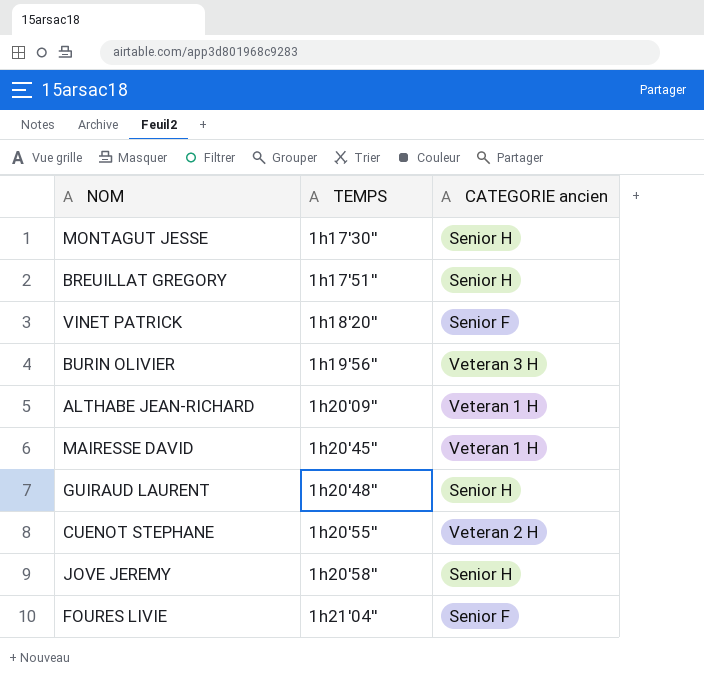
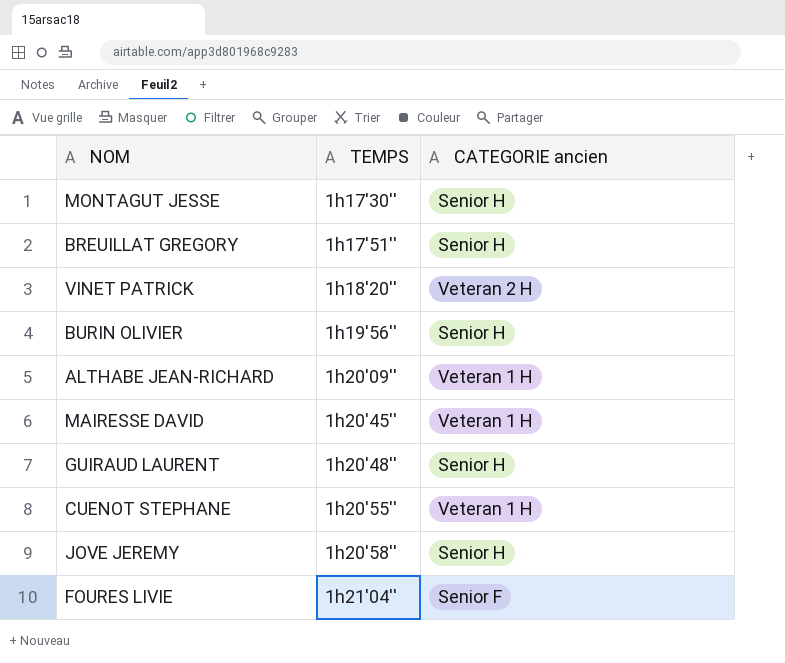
VINET PATRICK | CATEGORIE ancien: Senior F -> Veteran 2 H
BURIN OLIVIER | CATEGORIE ancien: Veteran 3 H -> Senior H
CUENOT STEPHANE | CATEGORIE ancien: Veteran 2 H -> Veteran 1 H

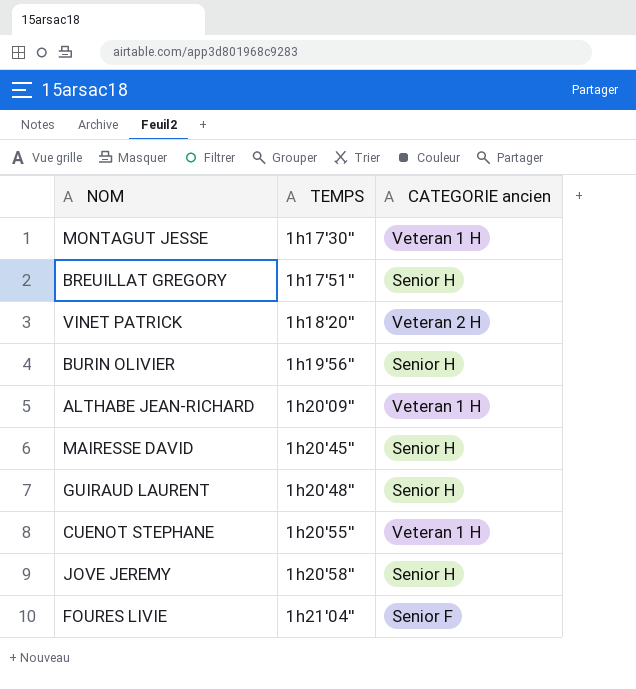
MONTAGUT JESSE | CATEGORIE ancien: Senior H -> Veteran 1 H
MAIRESSE DAVID | CATEGORIE ancien: Veteran 1 H -> Senior H

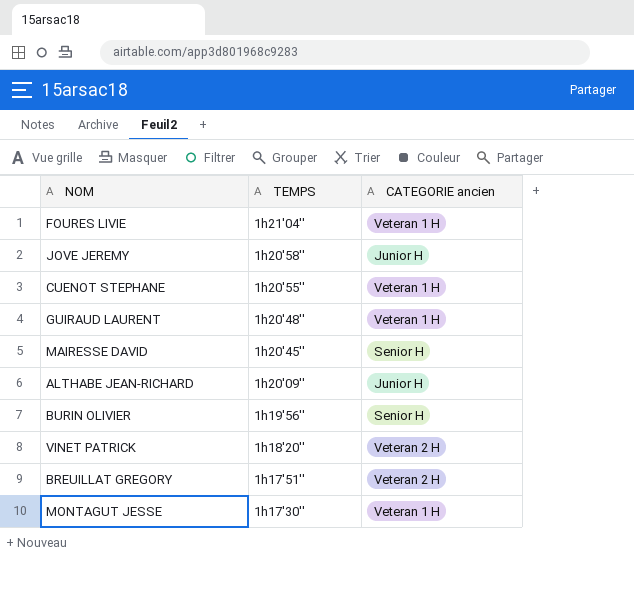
row order: TEMPS ascending -> TEMPS descending
FOURES LIVIE | CATEGORIE ancien: Senior F -> Veteran 1 H
JOVE JEREMY | CATEGORIE ancien: Senior H -> Junior H
GUIRAUD LAURENT | CATEGORIE ancien: Senior H -> Veteran 1 H
ALTHABE JEAN-RICHARD | CATEGORIE ancien: Veteran 1 H -> Junior H
BREUILLAT GREGORY | CATEGORIE ancien: Senior H -> Veteran 2 H

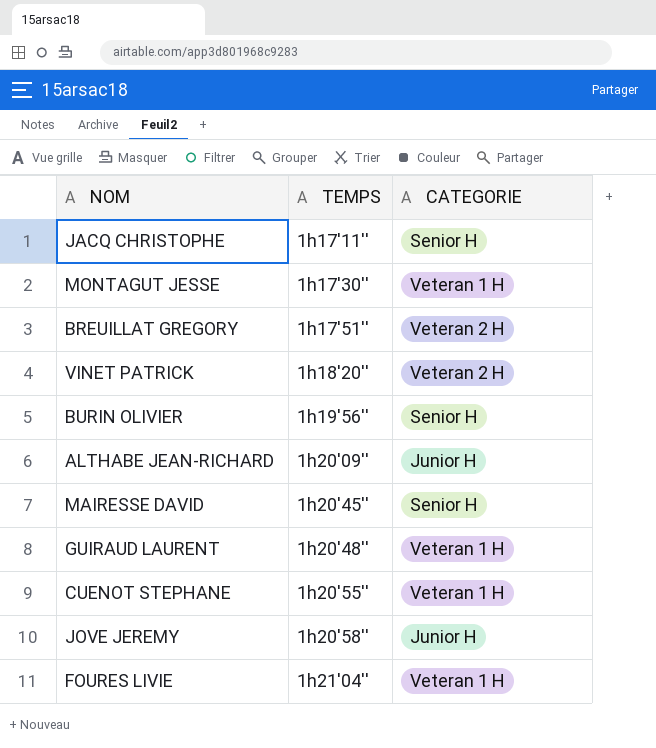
row order: TEMPS descending -> TEMPS ascending
column name: CATEGORIE ancien -> CATEGORIE
row JACQ CHRISTOPHE: none -> 1h17'11'' | Senior H

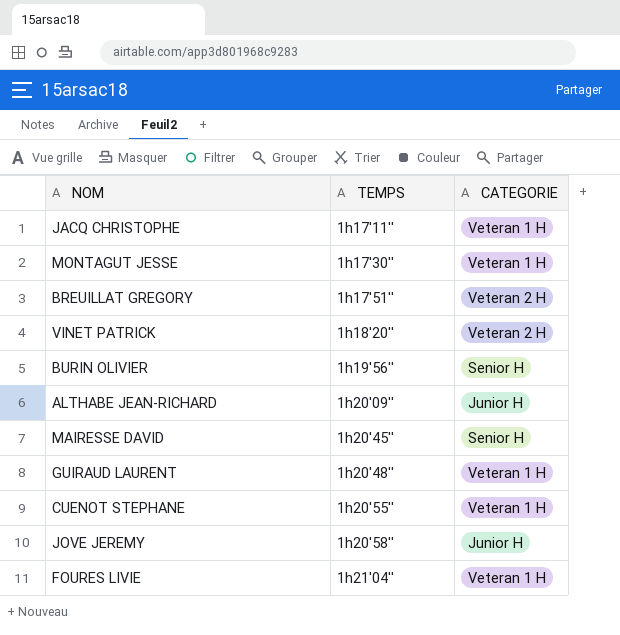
JACQ CHRISTOPHE | CATEGORIE: Senior H -> Veteran 1 H

